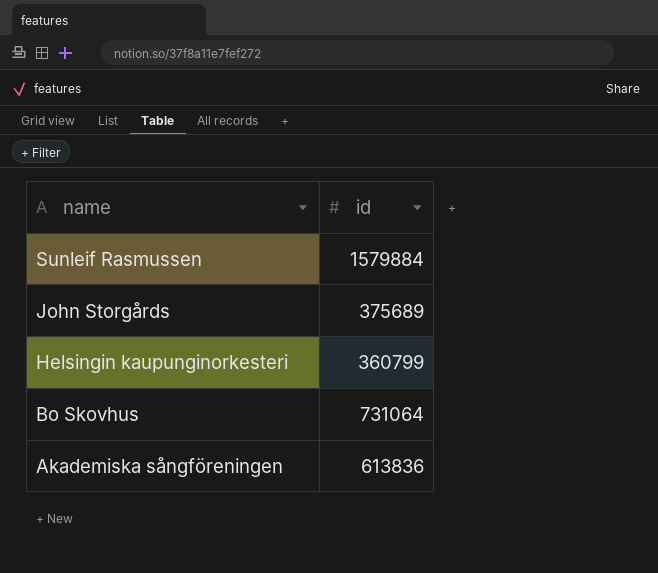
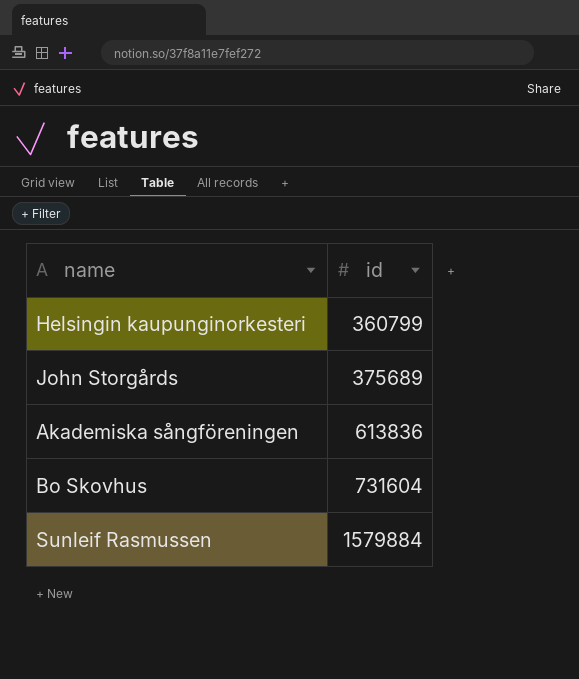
row order: name descending -> id ascending
Bo Skovhus | id: 731064 -> 731604

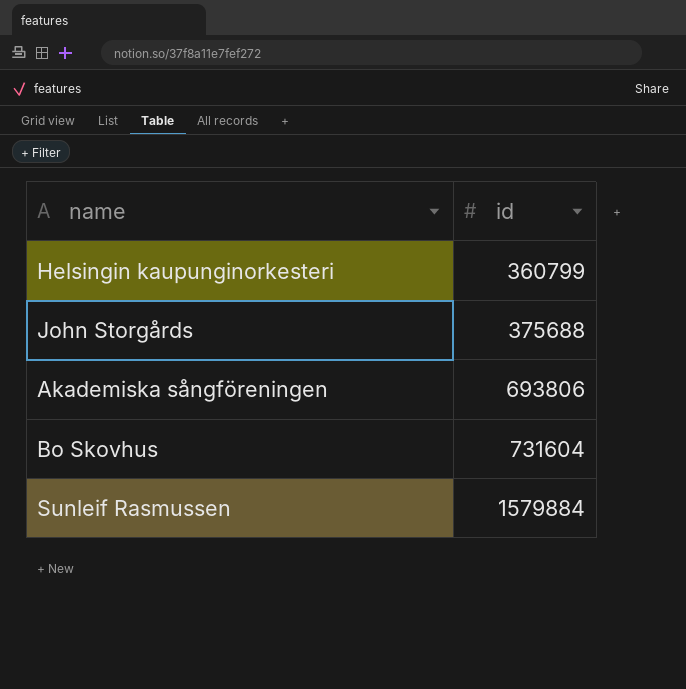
John Storgårds | id: 375689 -> 375688
Akademiska sångföreningen | id: 613836 -> 693806

